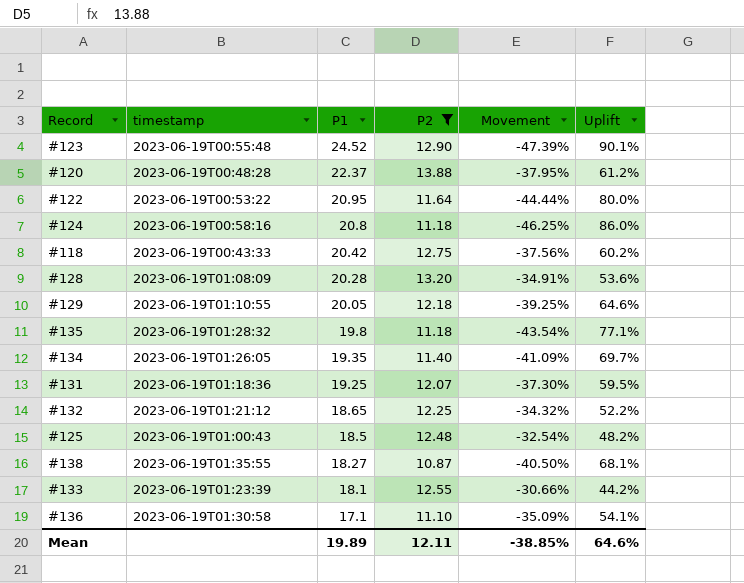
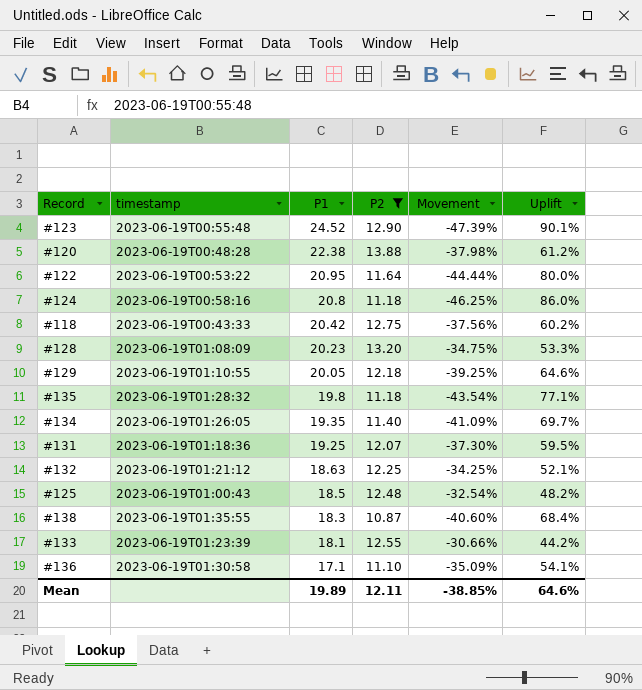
#120 | P1: 22.37 -> 22.38
#120 | Movement: -37.95% -> -37.98%
#128 | P1: 20.28 -> 20.23
#128 | Movement: -34.91% -> -34.75%
#128 | Uplift: 53.6% -> 53.3%
#132 | P1: 18.65 -> 18.63
#132 | Movement: -34.32% -> -34.25%
#132 | Uplift: 52.2% -> 52.1%
#138 | P1: 18.27 -> 18.3
#138 | Movement: -40.50% -> -40.60%
#138 | Uplift: 68.1% -> 68.4%

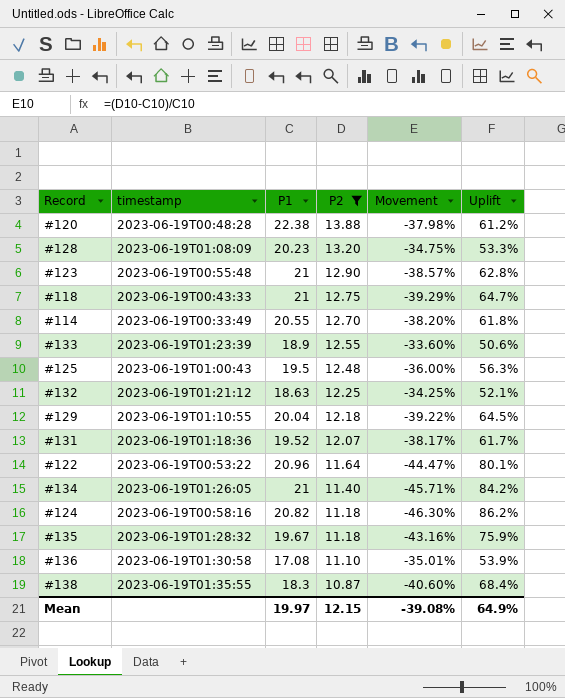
row order: P1 descending -> P2 descending
#123 | P1: 24.52 -> 21
#123 | Movement: -47.39% -> -38.57%
#123 | Uplift: 90.1% -> 62.8%
#118 | P1: 20.42 -> 21
#118 | Movement: -37.56% -> -39.29%
#118 | Uplift: 60.2% -> 64.7%
row #114: none -> 2023-06-19T00:33:49 | 20.55 | 12.70 | -38.20% | 61.8%
#133 | P1: 18.1 -> 18.9
#133 | Movement: -30.66% -> -33.60%
#133 | Uplift: 44.2% -> 50.6%
#125 | P1: 18.5 -> 19.5
#125 | Movement: -32.54% -> -36.00%
#125 | Uplift: 48.2% -> 56.3%
#129 | P1: 20.05 -> 20.04
#129 | Movement: -39.25% -> -39.22%
#129 | Uplift: 64.6% -> 64.5%
#131 | P1: 19.25 -> 19.52
#131 | Movement: -37.30% -> -38.17%
#131 | Uplift: 59.5% -> 61.7%
#122 | P1: 20.95 -> 20.96
#122 | Movement: -44.44% -> -44.47%
#122 | Uplift: 80.0% -> 80.1%
#134 | P1: 19.35 -> 21
#134 | Movement: -41.09% -> -45.71%
#134 | Uplift: 69.7% -> 84.2%
#124 | P1: 20.8 -> 20.82
#124 | Movement: -46.25% -> -46.30%
#124 | Uplift: 86.0% -> 86.2%
#135 | P1: 19.8 -> 19.67
#135 | Movement: -43.54% -> -43.16%
#135 | Uplift: 77.1% -> 75.9%
#136 | P1: 17.1 -> 17.08
#136 | Movement: -35.09% -> -35.01%
#136 | Uplift: 54.1% -> 53.9%
Mean | P1: 19.89 -> 19.97
Mean | P2: 12.11 -> 12.15
Mean | Movement: -38.85% -> -39.08%
Mean | Uplift: 64.6% -> 64.9%

